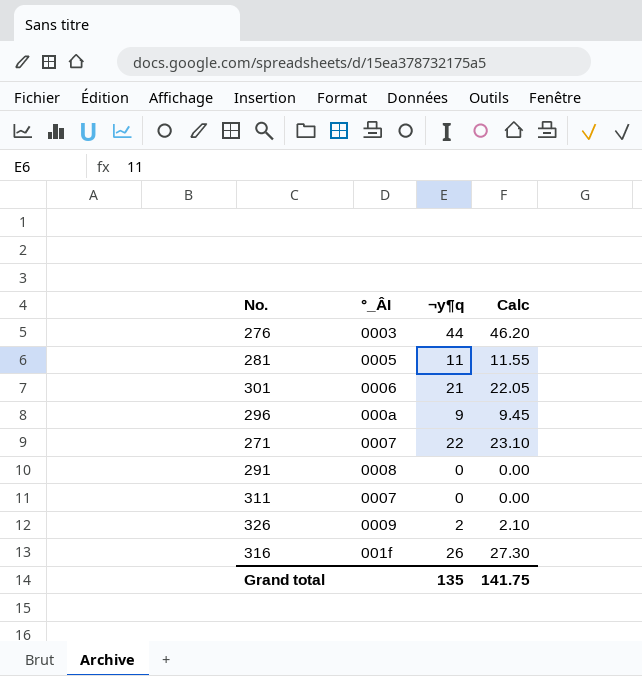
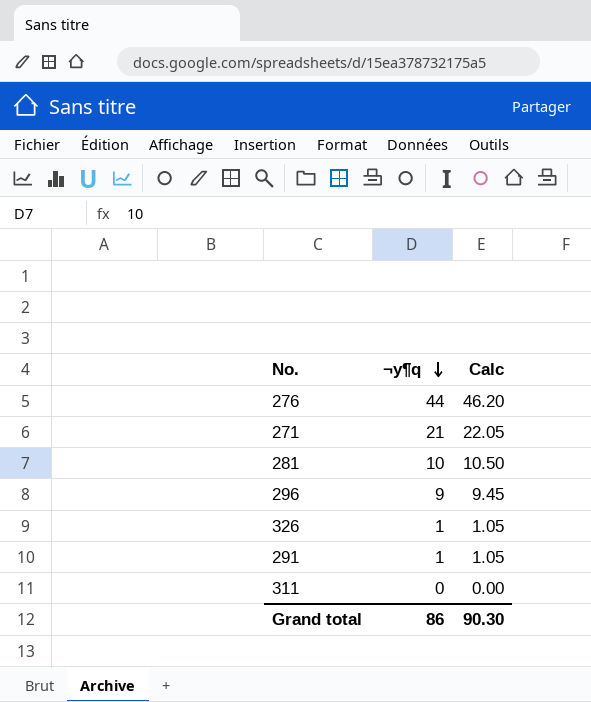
row order: none -> ¬y¶q descending
column °_ÂI | position: 2 -> none
row 301: 0006 | 21 | 22.05 -> none
row 316: 001f | 26 | 27.30 -> none
271 | ¬y¶q: 22 -> 21
271 | Calc: 23.10 -> 22.05
281 | ¬y¶q: 11 -> 10
281 | Calc: 11.55 -> 10.50
326 | ¬y¶q: 2 -> 1
326 | Calc: 2.10 -> 1.05
291 | ¬y¶q: 0 -> 1
291 | Calc: 0.00 -> 1.05
Grand total | ¬y¶q: 135 -> 86
Grand total | Calc: 141.75 -> 90.30

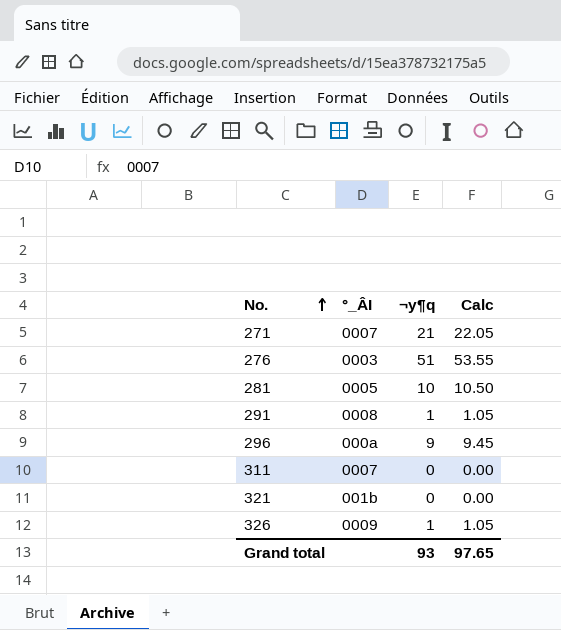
row order: ¬y¶q descending -> No. ascending
column °_ÂI | position: none -> 2
276 | ¬y¶q: 44 -> 51
276 | Calc: 46.20 -> 53.55
row 321: none -> 001b | 0 | 0.00
Grand total | ¬y¶q: 86 -> 93
Grand total | Calc: 90.30 -> 97.65

